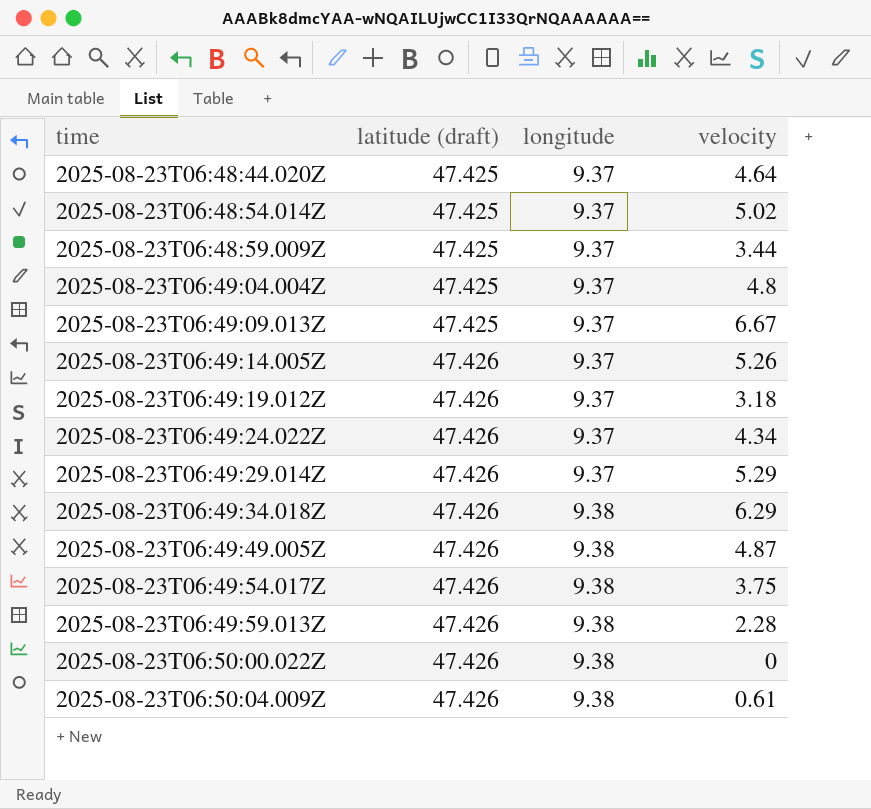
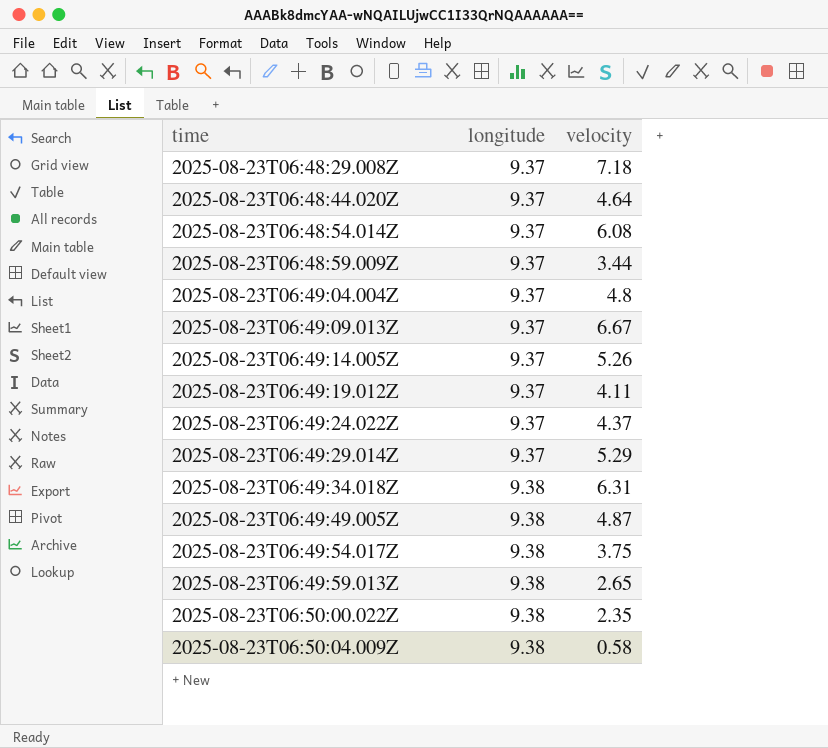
column latitude (draft) | position: 2 -> none
row 2025-08-23T06:48:29.008Z: none -> 9.37 | 7.18
2025-08-23T06:48:54.014Z | velocity: 5.02 -> 6.08
2025-08-23T06:49:19.012Z | velocity: 3.18 -> 4.11
2025-08-23T06:49:24.022Z | velocity: 4.34 -> 4.37
2025-08-23T06:49:34.018Z | velocity: 6.29 -> 6.31
2025-08-23T06:49:59.013Z | velocity: 2.28 -> 2.65
2025-08-23T06:50:00.022Z | velocity: 0 -> 2.35
2025-08-23T06:50:04.009Z | velocity: 0.61 -> 0.58

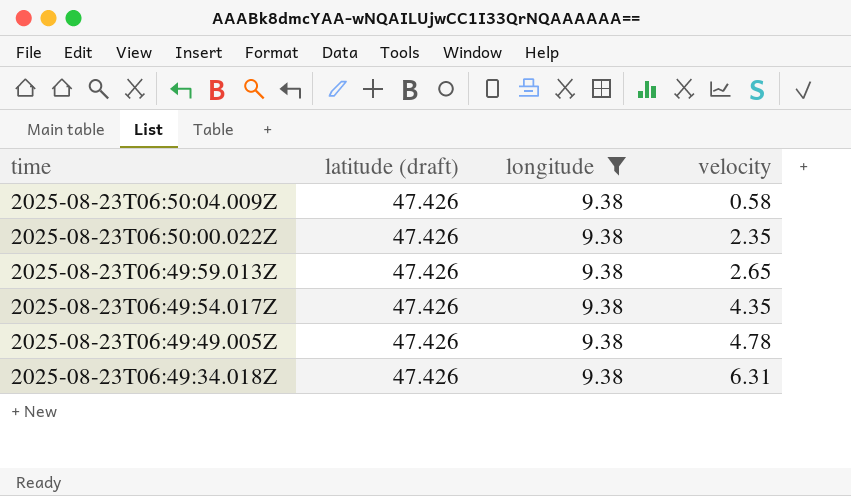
filter: none -> longitude = 9.38
row order: time ascending -> time descending
column latitude (draft) | position: none -> 2
2025-08-23T06:49:54.017Z | velocity: 3.75 -> 4.35
2025-08-23T06:49:49.005Z | velocity: 4.87 -> 4.78

